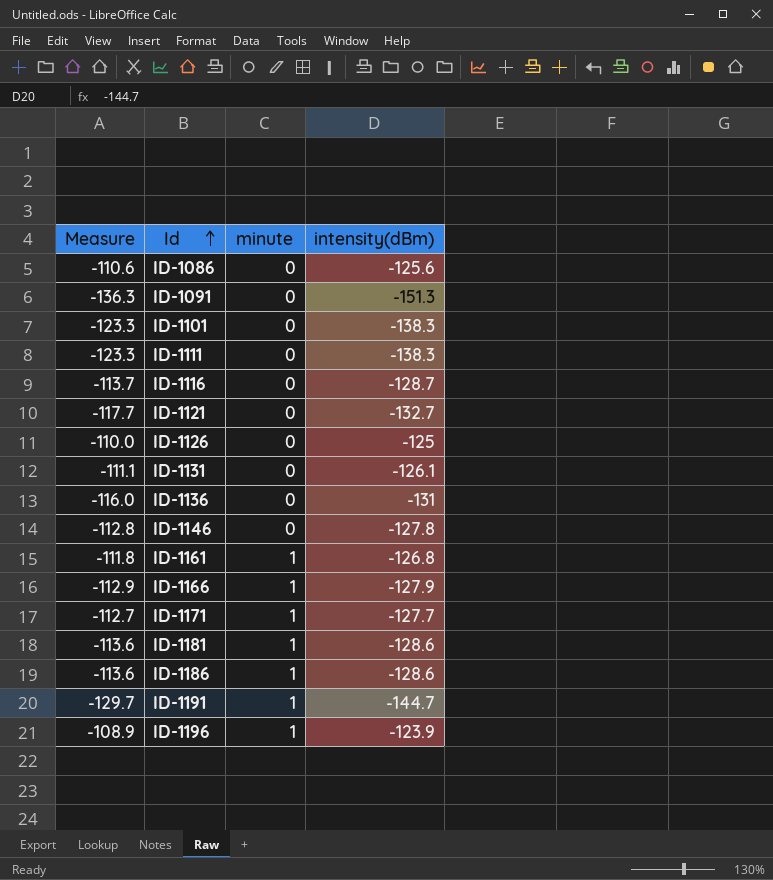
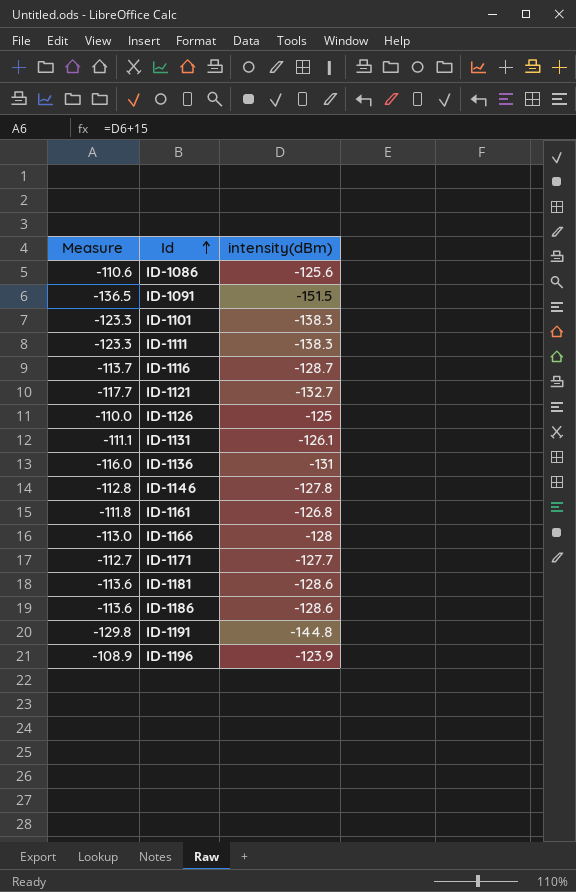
column minute | position: 3 -> none
ID-1091 | Measure: -136.3 -> -136.5
ID-1091 | intensity(dBm): -151.3 -> -151.5
ID-1166 | Measure: -112.9 -> -113.0
ID-1166 | intensity(dBm): -127.9 -> -128
ID-1191 | Measure: -129.7 -> -129.8
ID-1191 | intensity(dBm): -144.7 -> -144.8

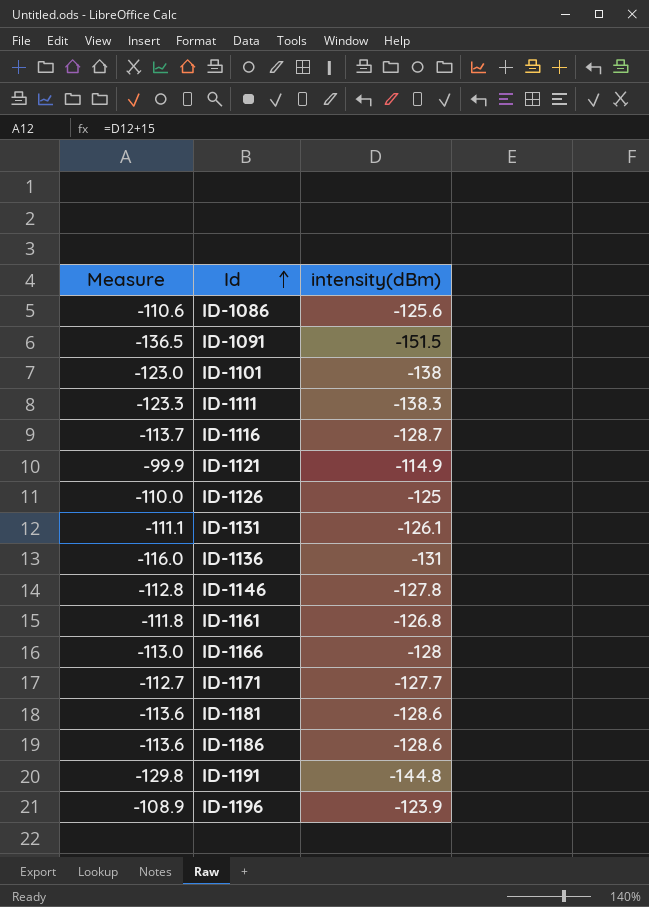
ID-1101 | Measure: -123.3 -> -123.0
ID-1101 | intensity(dBm): -138.3 -> -138
ID-1121 | Measure: -117.7 -> -99.9
ID-1121 | intensity(dBm): -132.7 -> -114.9

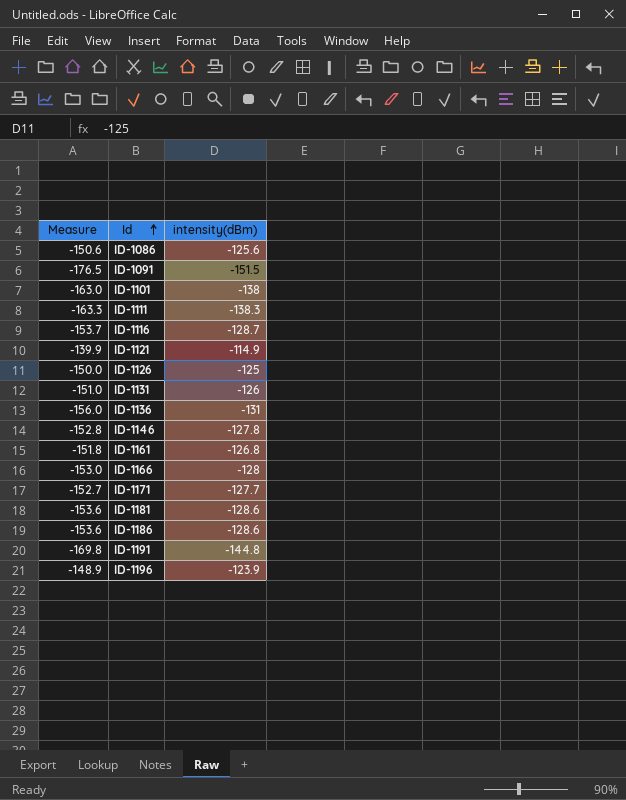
column Measure | formula: [intensity(dBm)] + 15 -> [intensity(dBm)] - 25
ID-1131 | intensity(dBm): -126.1 -> -126

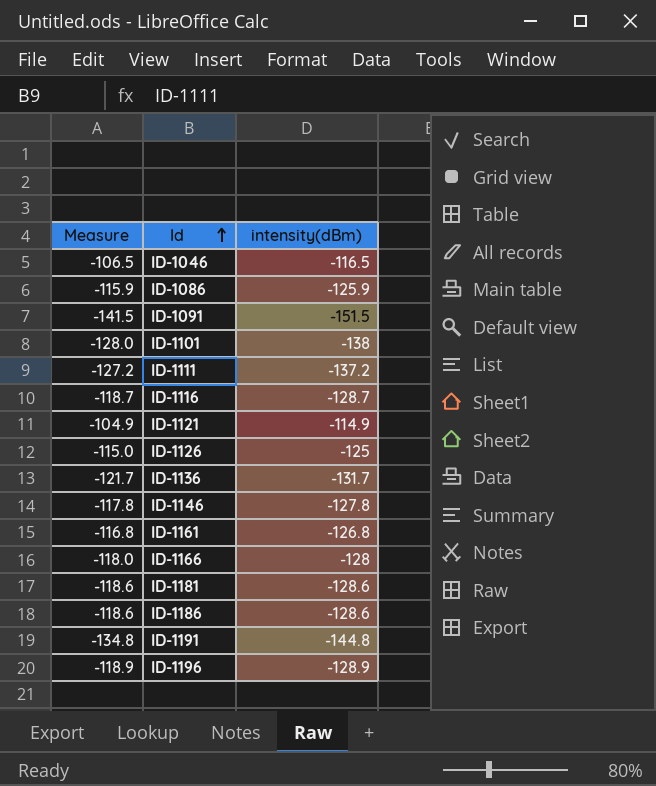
column Measure | formula: [intensity(dBm)] - 25 -> [intensity(dBm)] + 10
row ID-1131: -151.0 | -126 -> none
row ID-1171: -152.7 | -127.7 -> none
row ID-1046: none -> -106.5 | -116.5
ID-1086 | intensity(dBm): -125.6 -> -125.9
ID-1111 | intensity(dBm): -138.3 -> -137.2
ID-1136 | intensity(dBm): -131 -> -131.7
ID-1196 | intensity(dBm): -123.9 -> -128.9

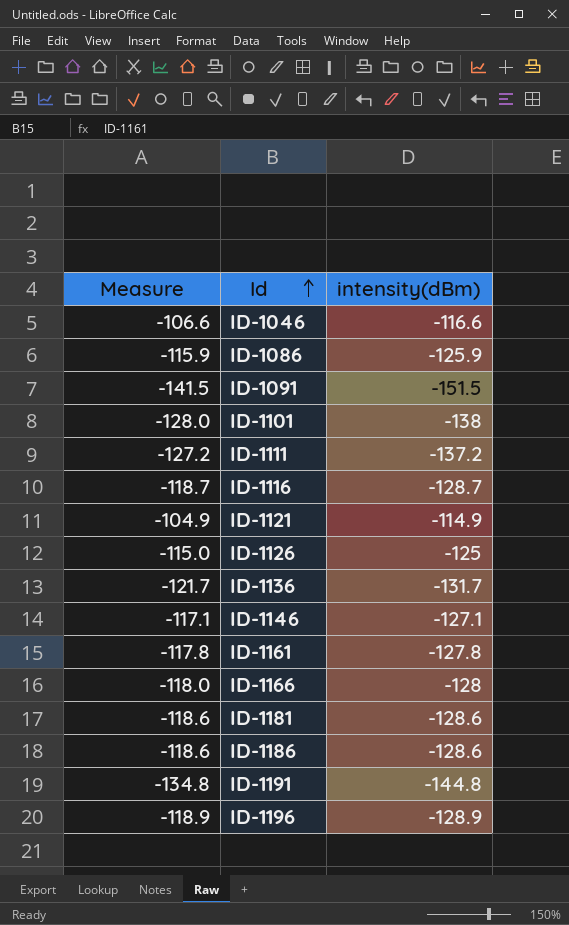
ID-1046 | Measure: -106.5 -> -106.6
ID-1046 | intensity(dBm): -116.5 -> -116.6
ID-1146 | Measure: -117.8 -> -117.1
ID-1146 | intensity(dBm): -127.8 -> -127.1
ID-1161 | Measure: -116.8 -> -117.8
ID-1161 | intensity(dBm): -126.8 -> -127.8

